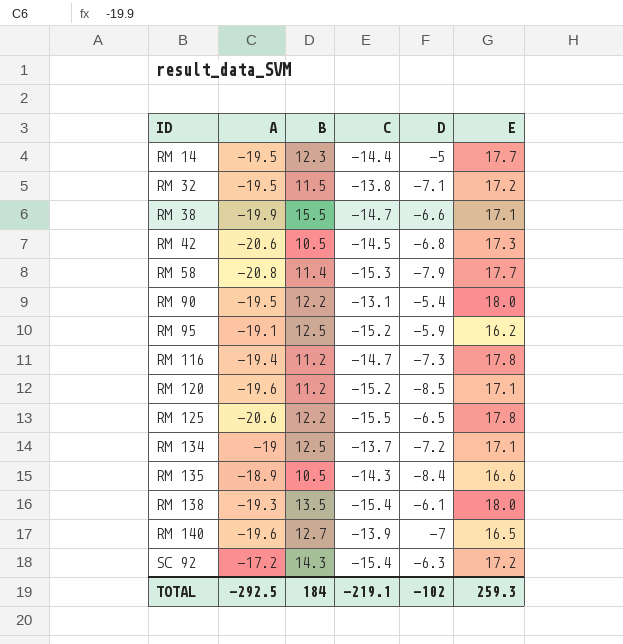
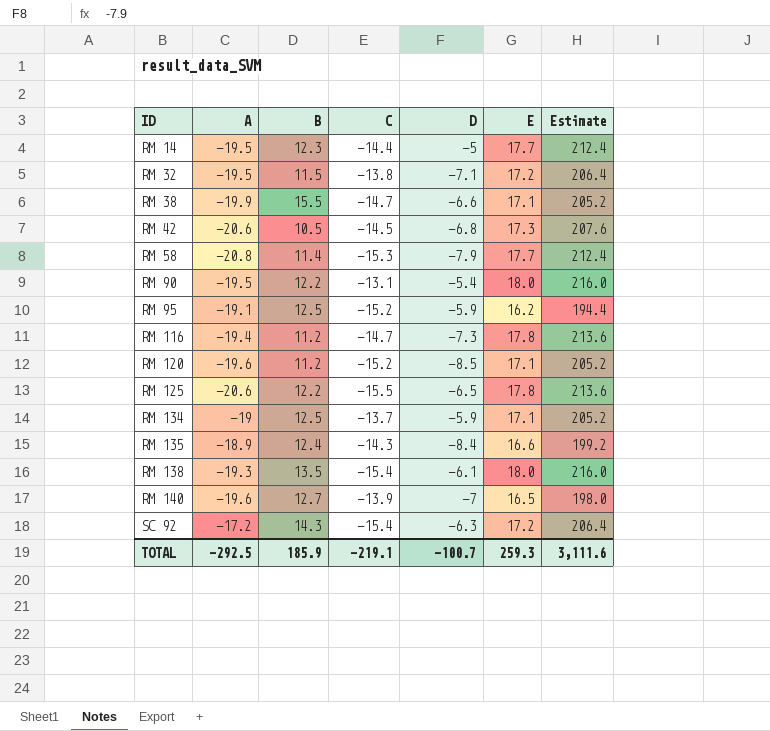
column Estimate | formula: none -> [E] * 12
RM 134 | D: -7.2 -> -5.9
RM 135 | B: 10.5 -> 12.4
TOTAL | B: 184 -> 185.9
TOTAL | D: -102 -> -100.7

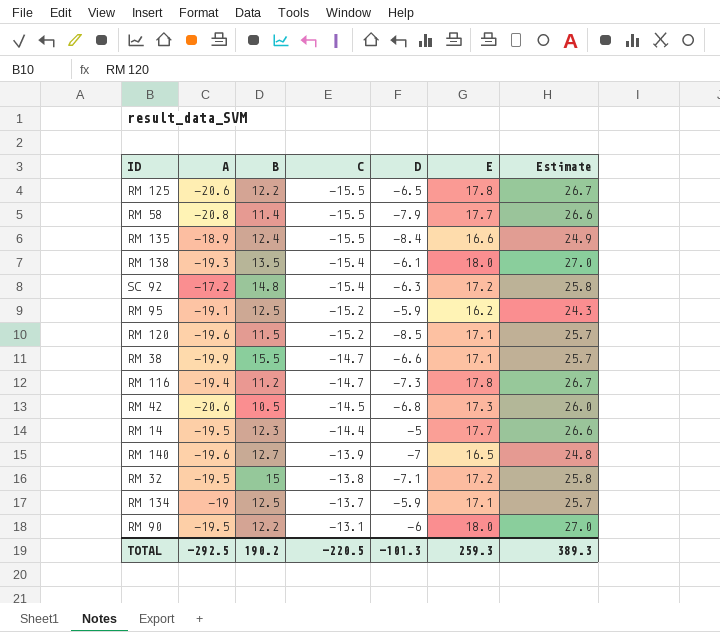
row order: ID ascending -> C ascending
column Estimate | formula: [E] * 12 -> [E] * 1.5
RM 58 | C: -15.3 -> -15.5
RM 135 | C: -14.3 -> -15.5
SC 92 | B: 14.3 -> 14.8
RM 120 | B: 11.2 -> 11.5
RM 32 | B: 11.5 -> 15
RM 90 | D: -5.4 -> -6
TOTAL | B: 185.9 -> 190.2
TOTAL | C: -219.1 -> -220.5
TOTAL | D: -100.7 -> -101.3
TOTAL | Estimate: 3,111.6 -> 389.3

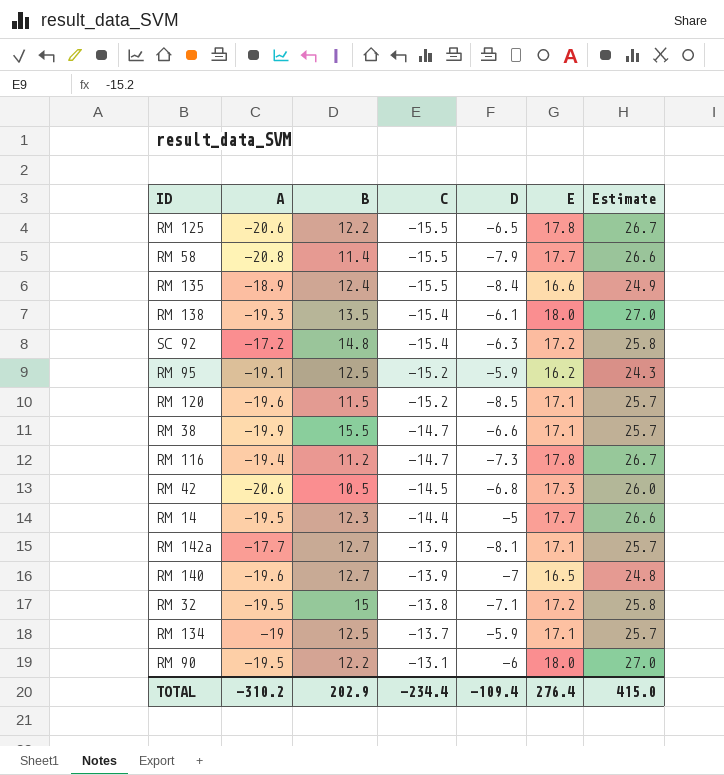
row RM 142a: none -> -17.7 | 12.7 | -13.9 | -8.1 | 17.1 | 25.7
TOTAL | A: -292.5 -> -310.2
TOTAL | B: 190.2 -> 202.9
TOTAL | C: -220.5 -> -234.4
TOTAL | D: -101.3 -> -109.4
TOTAL | E: 259.3 -> 276.4
TOTAL | Estimate: 389.3 -> 415.0

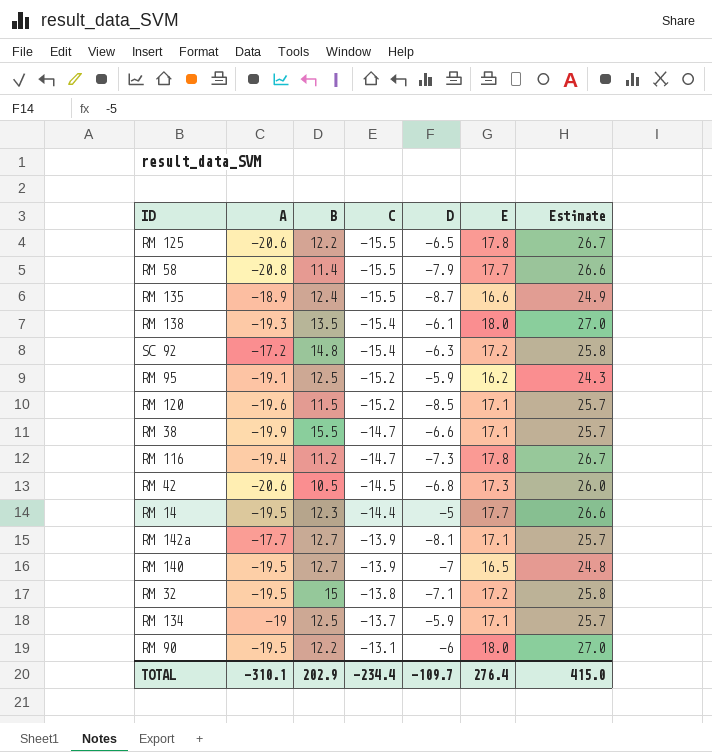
RM 135 | D: -8.4 -> -8.7
RM 140 | A: -19.6 -> -19.5
TOTAL | A: -310.2 -> -310.1
TOTAL | D: -109.4 -> -109.7

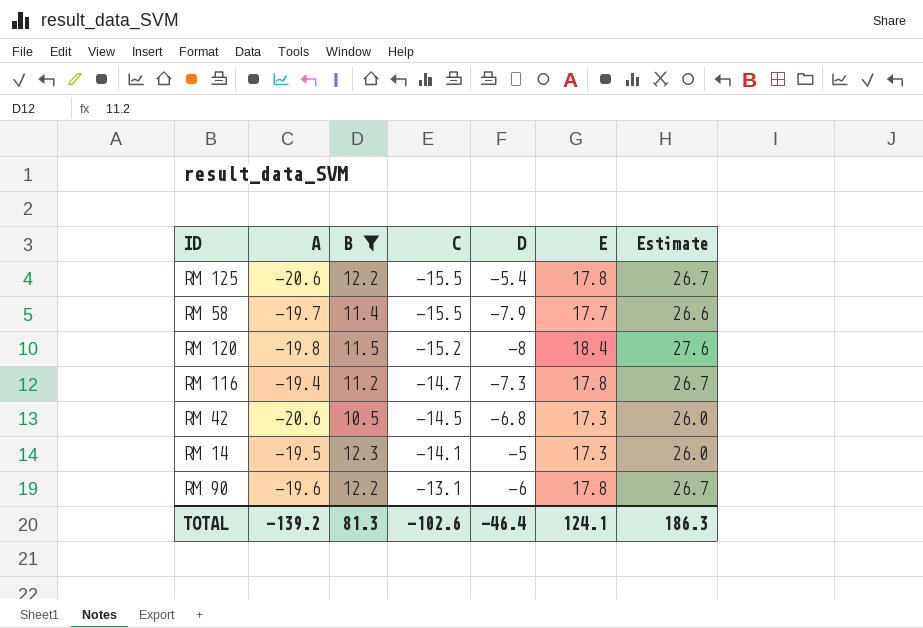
filter: none -> B <= 12.3
RM 125 | D: -6.5 -> -5.4
RM 58 | A: -20.8 -> -19.7
RM 120 | A: -19.6 -> -19.8
RM 120 | D: -8.5 -> -8
RM 120 | E: 17.1 -> 18.4
RM 120 | Estimate: 25.7 -> 27.6
RM 14 | C: -14.4 -> -14.1
RM 14 | E: 17.7 -> 17.3
RM 14 | Estimate: 26.6 -> 26.0
RM 90 | A: -19.5 -> -19.6
RM 90 | E: 18.0 -> 17.8
RM 90 | Estimate: 27.0 -> 26.7
TOTAL | A: -310.1 -> -139.2
TOTAL | B: 202.9 -> 81.3
TOTAL | C: -234.4 -> -102.6
TOTAL | D: -109.7 -> -46.4
TOTAL | E: 276.4 -> 124.1
TOTAL | Estimate: 415.0 -> 186.3

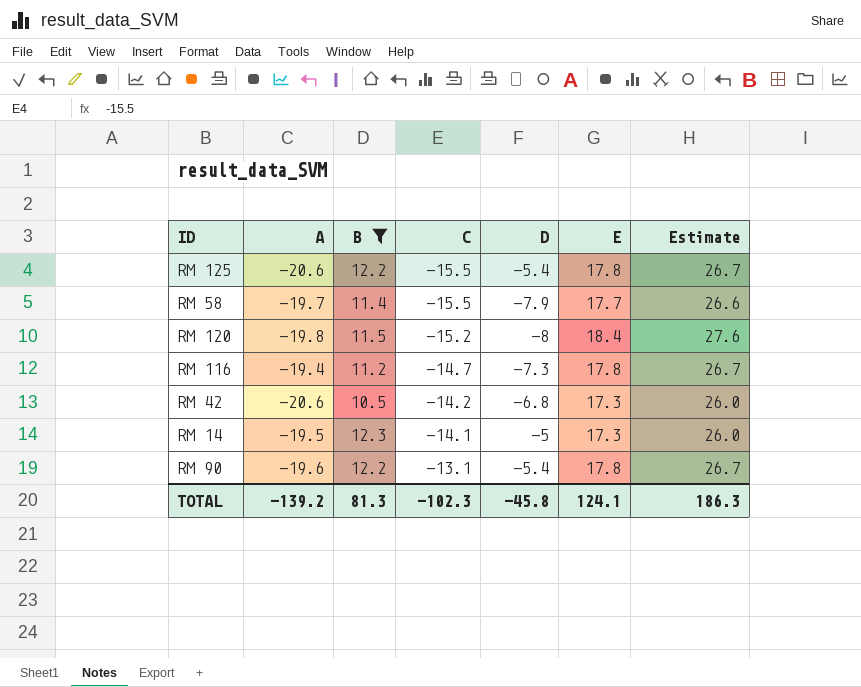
RM 42 | C: -14.5 -> -14.2
RM 90 | D: -6 -> -5.4
TOTAL | C: -102.6 -> -102.3
TOTAL | D: -46.4 -> -45.8

